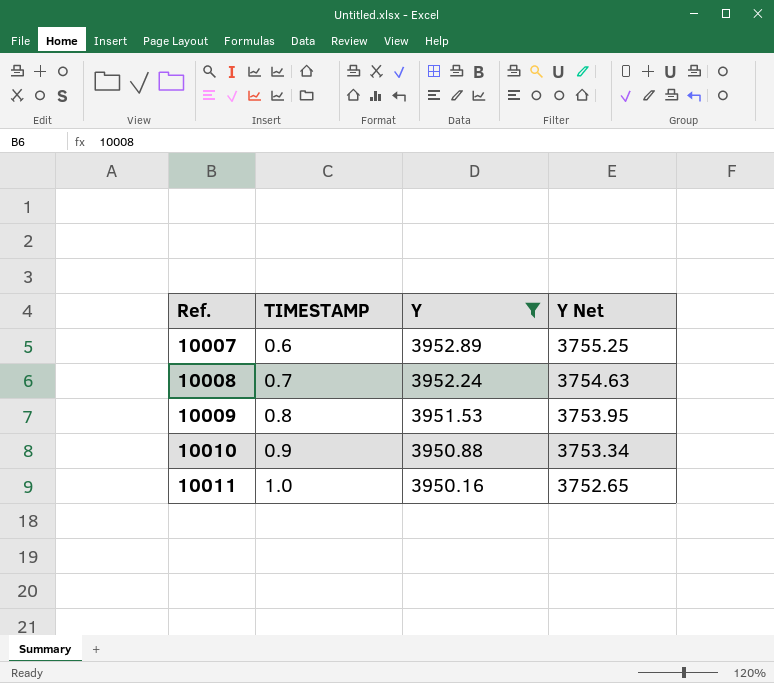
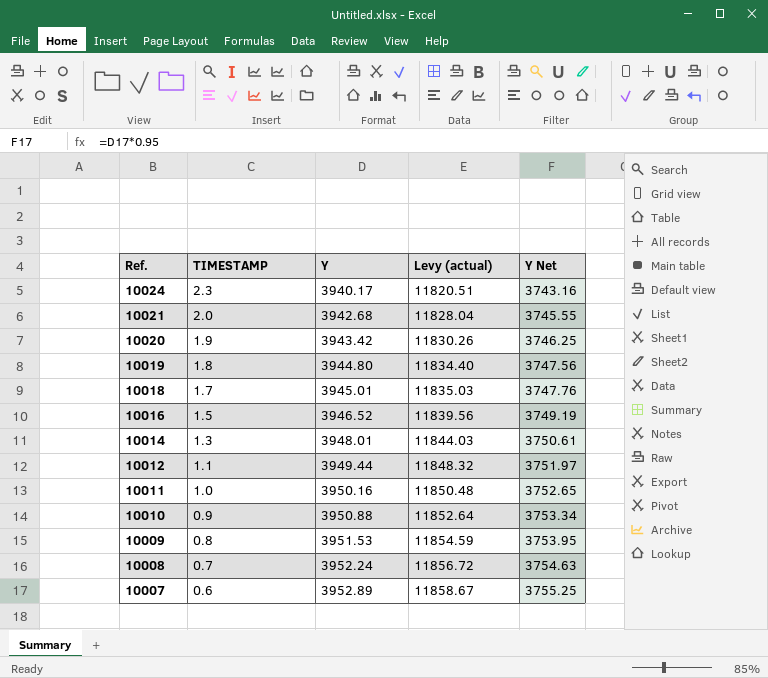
filter: Y >= 3950.16 -> none
row order: Ref. ascending -> Ref. descending
column Levy (actual) | formula: none -> [Y] * 3

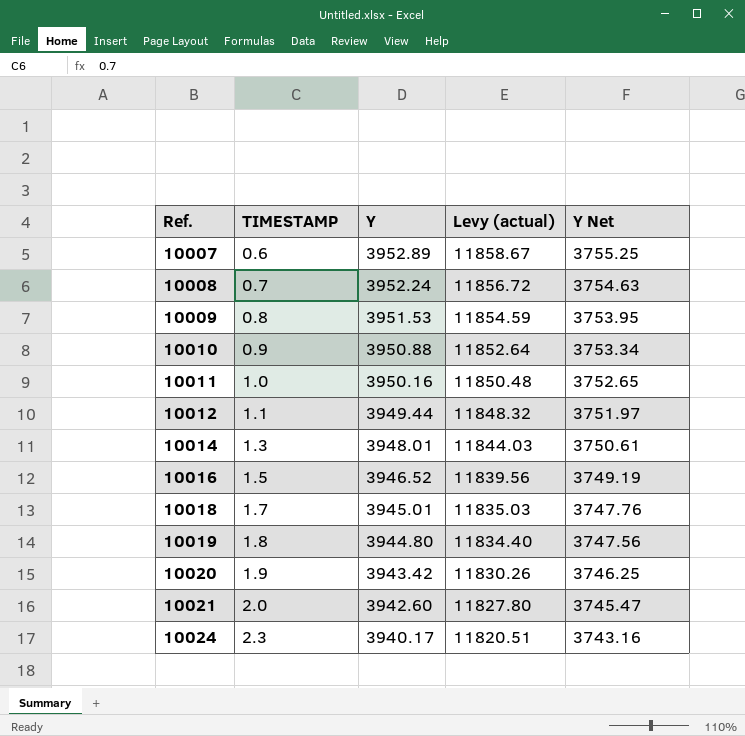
row order: Ref. descending -> Ref. ascending
10021 | Y: 3942.68 -> 3942.60
10021 | Levy (actual): 11828.04 -> 11827.80
10021 | Y Net: 3745.55 -> 3745.47

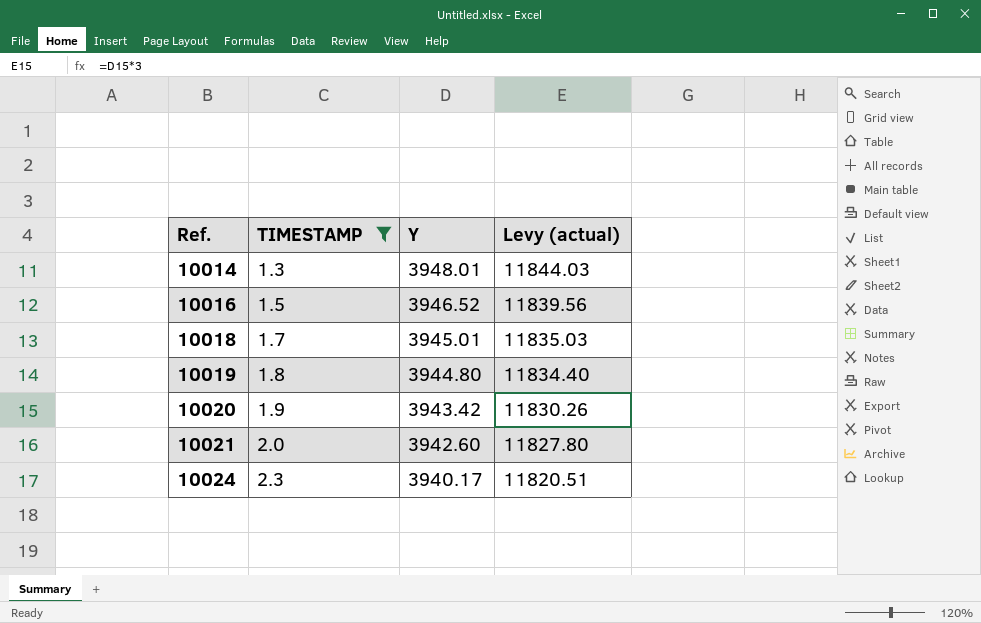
filter: none -> TIMESTAMP >= 1.3
column Y Net | formula: [Y] * 0.95 -> none

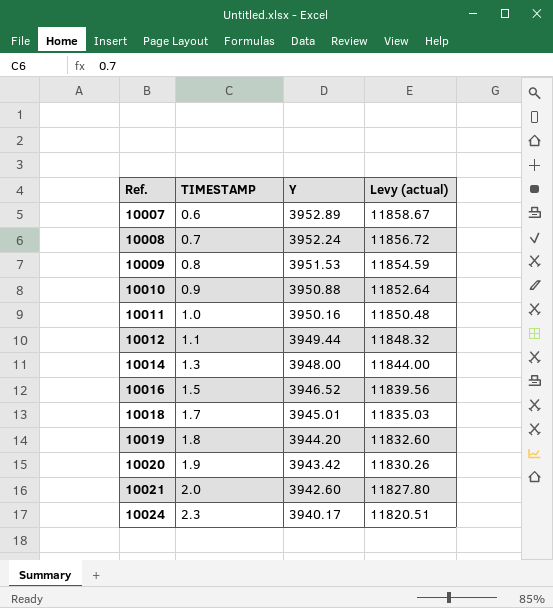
filter: TIMESTAMP >= 1.3 -> none
10014 | Y: 3948.01 -> 3948.00
10014 | Levy (actual): 11844.03 -> 11844.00
10019 | Y: 3944.80 -> 3944.20
10019 | Levy (actual): 11834.40 -> 11832.60

